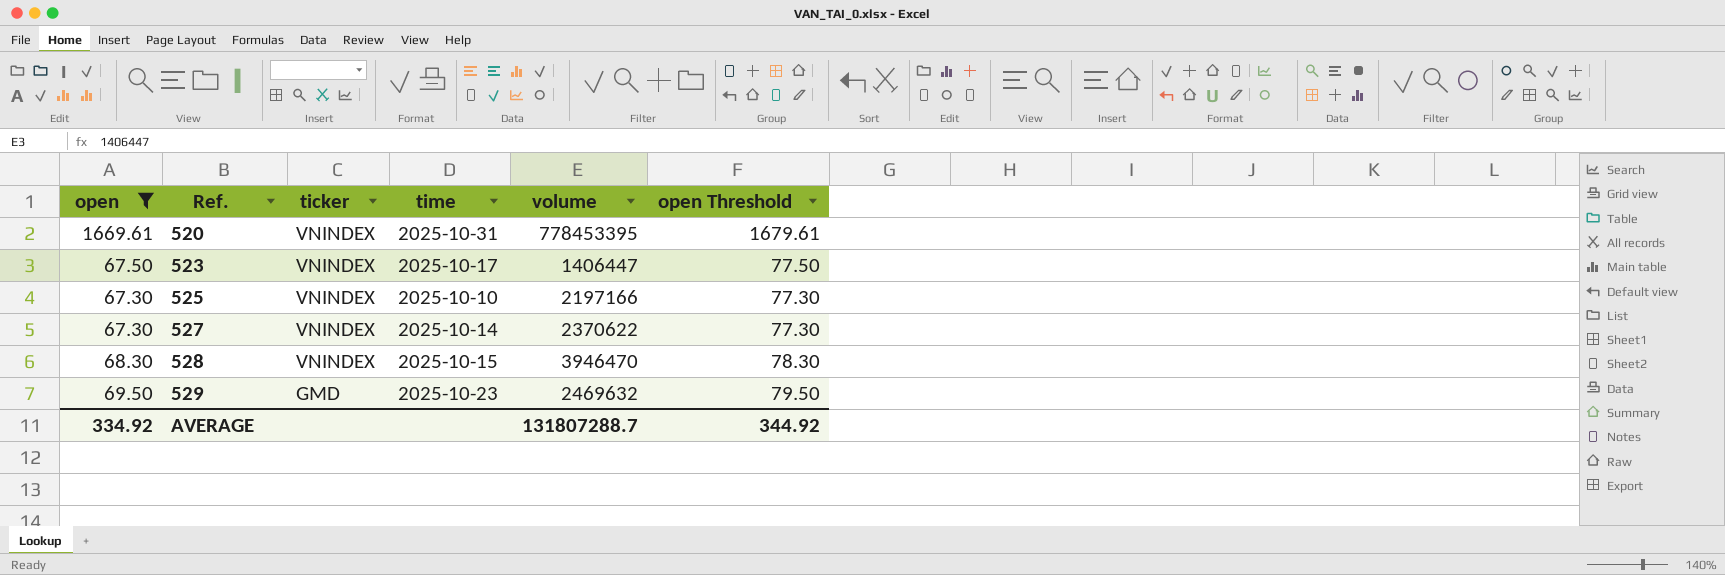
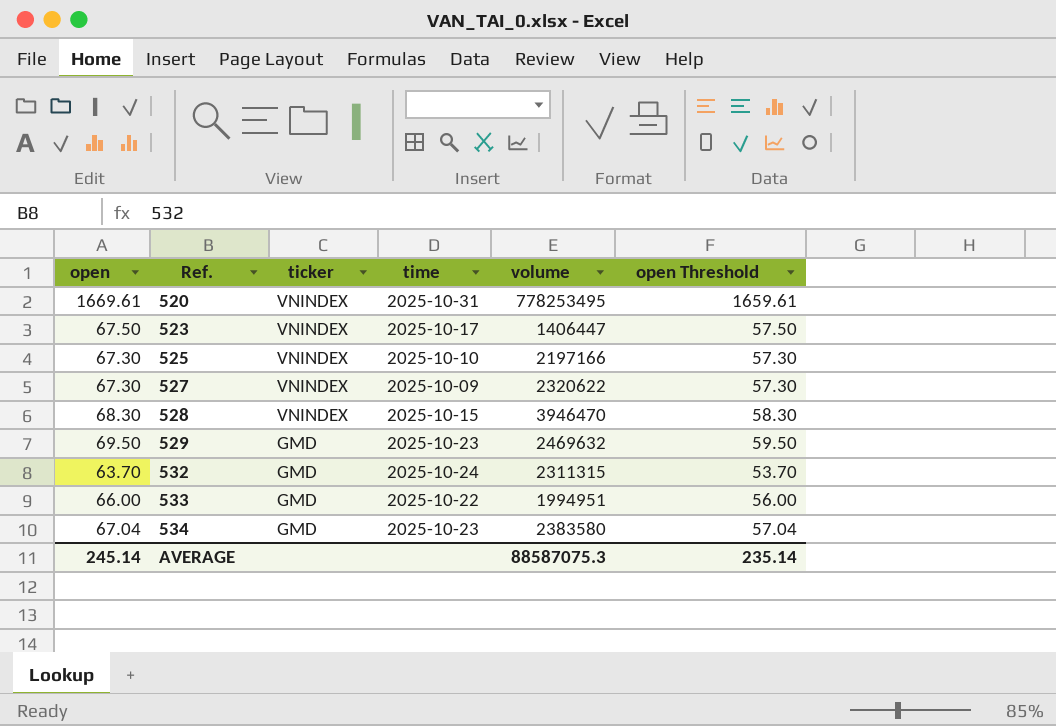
filter: open >= 67.30 -> none
column open Threshold | formula: [open] + 10 -> [open] - 10
520 | volume: 778453395 -> 778253495
527 | time: 2025-10-14 -> 2025-10-09
527 | volume: 2370622 -> 2320622
AVERAGE | open: 334.92 -> 245.14
AVERAGE | volume: 131807288.7 -> 88587075.3
AVERAGE | open Threshold: 344.92 -> 235.14

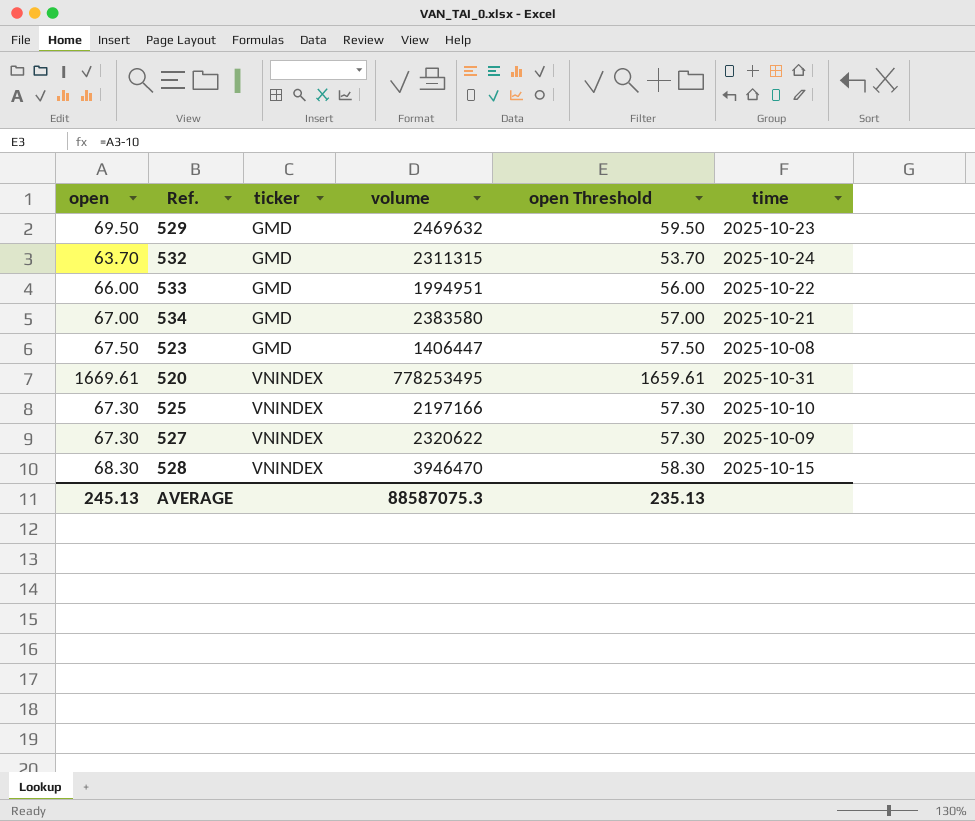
row order: Ref. ascending -> ticker ascending
column time | position: 4 -> 6
534 | open: 67.04 -> 67.00
534 | open Threshold: 57.04 -> 57.00
534 | time: 2025-10-23 -> 2025-10-21
523 | ticker: VNINDEX -> GMD
523 | time: 2025-10-17 -> 2025-10-08
AVERAGE | open: 245.14 -> 245.13
AVERAGE | open Threshold: 235.14 -> 235.13

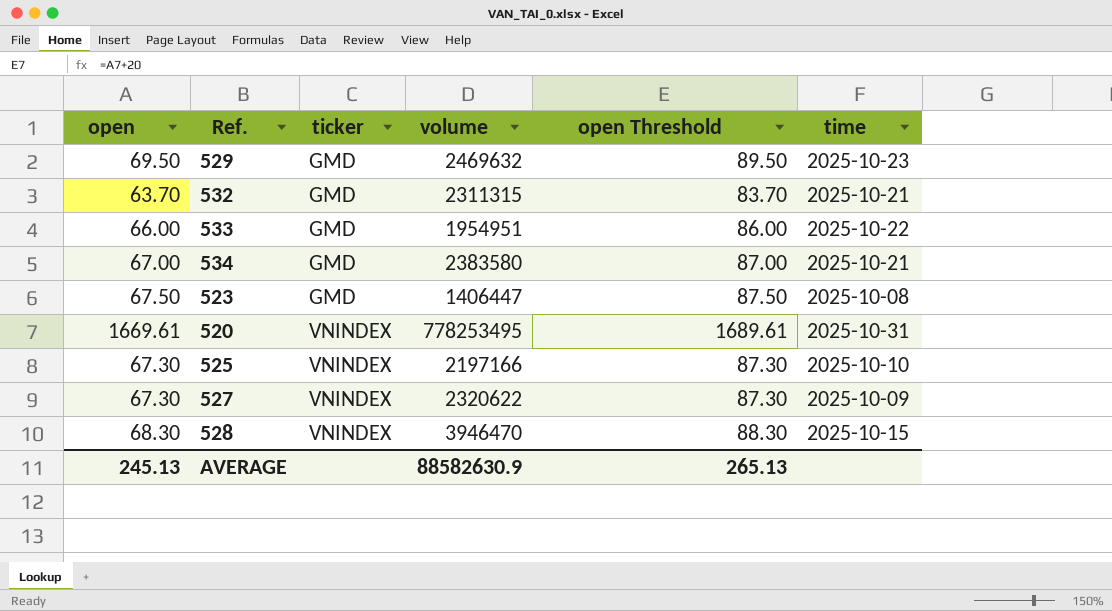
column open Threshold | formula: [open] - 10 -> [open] + 20
532 | time: 2025-10-24 -> 2025-10-21
533 | volume: 1994951 -> 1954951
AVERAGE | volume: 88587075.3 -> 88582630.9
AVERAGE | open Threshold: 235.13 -> 265.13

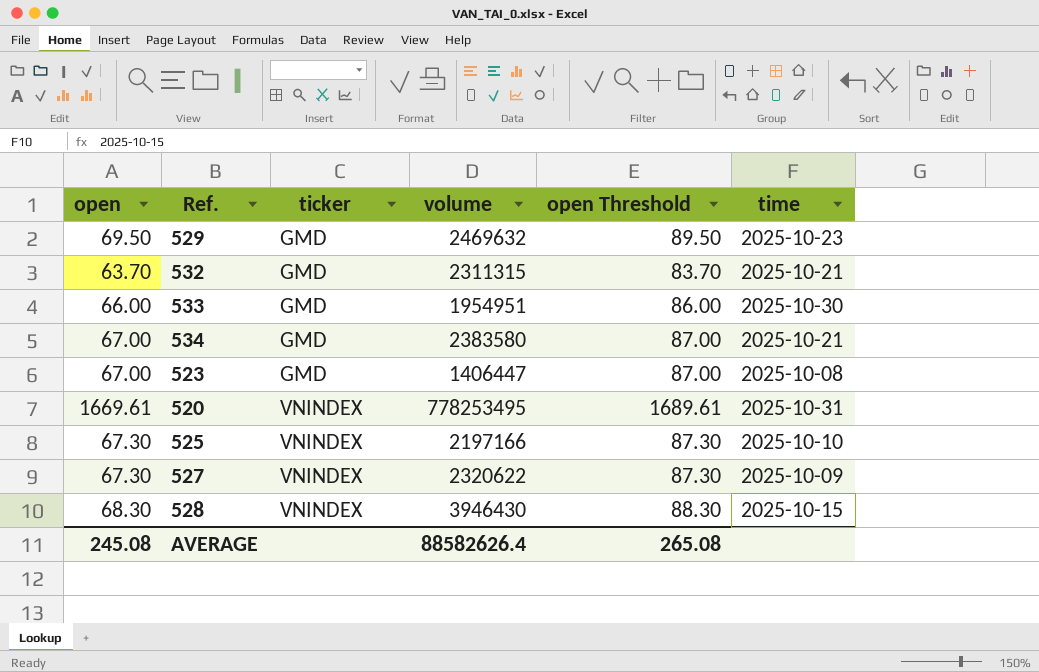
533 | time: 2025-10-22 -> 2025-10-30
523 | open: 67.50 -> 67.00
523 | open Threshold: 87.50 -> 87.00
528 | volume: 3946470 -> 3946430
AVERAGE | open: 245.13 -> 245.08
AVERAGE | volume: 88582630.9 -> 88582626.4
AVERAGE | open Threshold: 265.13 -> 265.08

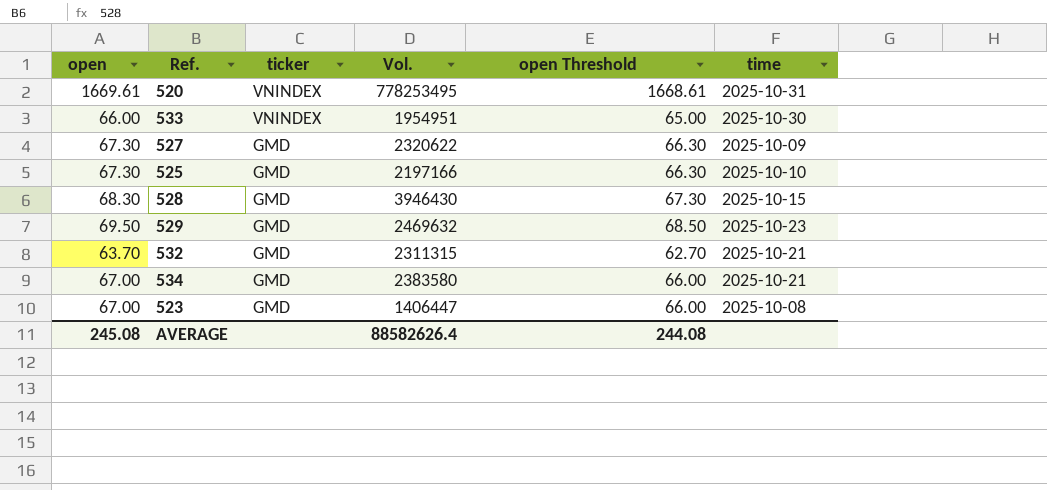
row order: ticker ascending -> ticker descending
column name: volume -> Vol.
column open Threshold | formula: [open] + 20 -> [open] - 1
533 | ticker: GMD -> VNINDEX
527 | ticker: VNINDEX -> GMD
525 | ticker: VNINDEX -> GMD
528 | ticker: VNINDEX -> GMD
AVERAGE | open Threshold: 265.08 -> 244.08

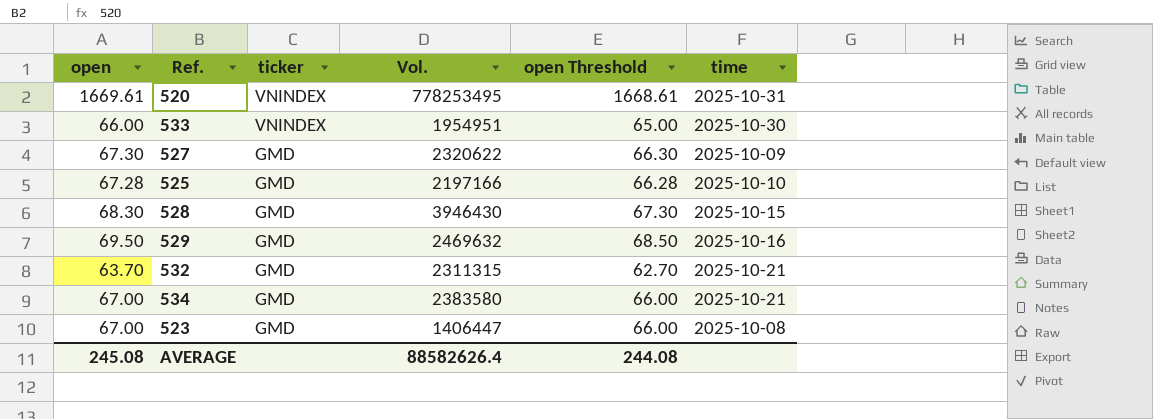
525 | open: 67.30 -> 67.28
525 | open Threshold: 66.30 -> 66.28
529 | time: 2025-10-23 -> 2025-10-16

